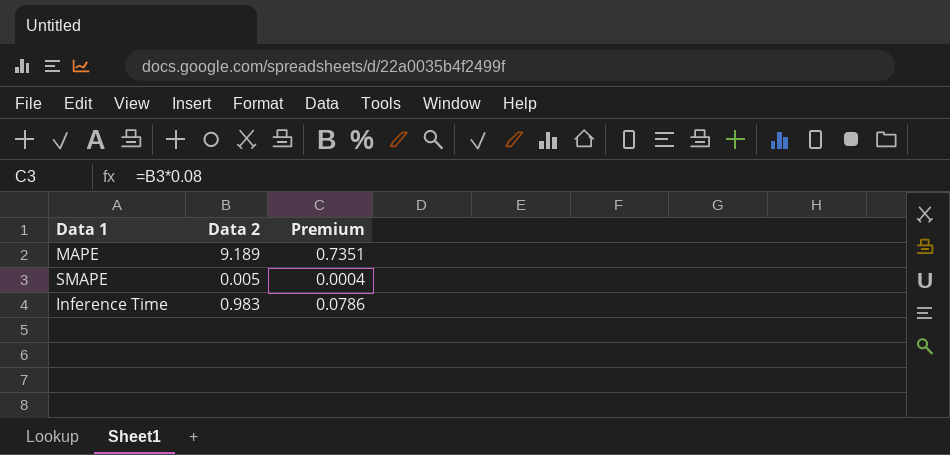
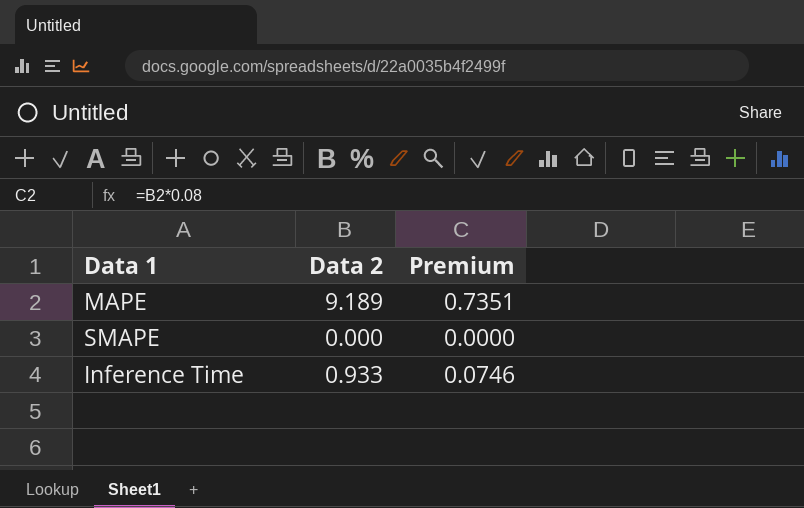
SMAPE | Data 2: 0.005 -> 0.000
SMAPE | Premium: 0.0004 -> 0.0000
Inference Time | Data 2: 0.983 -> 0.933
Inference Time | Premium: 0.0786 -> 0.0746

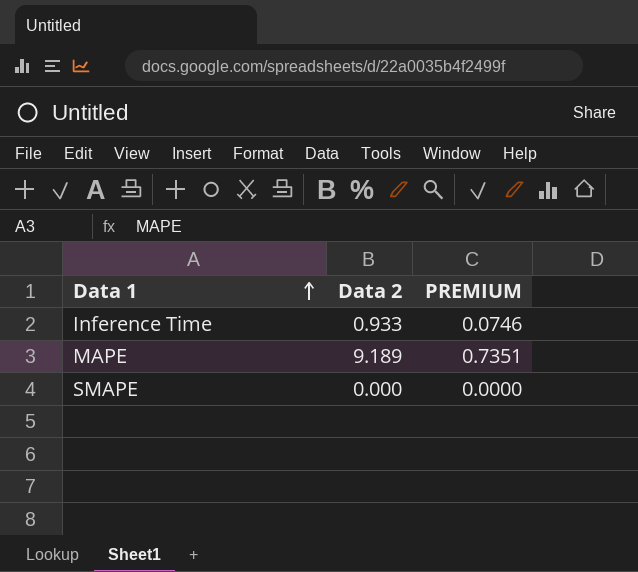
row order: none -> Data 1 ascending
column name: Premium -> PREMIUM

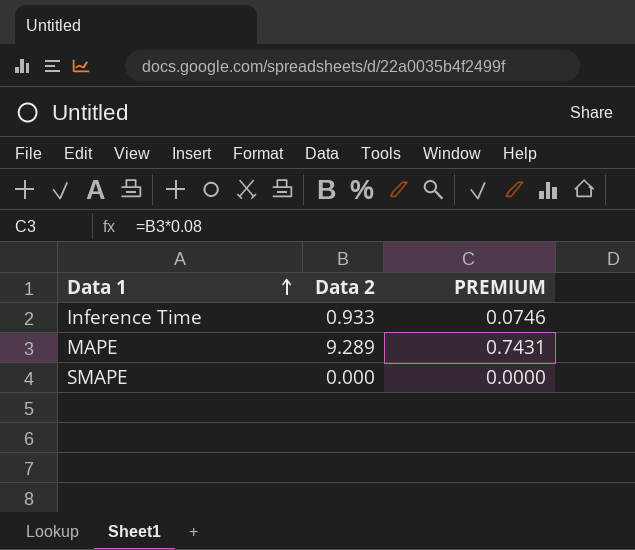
MAPE | Data 2: 9.189 -> 9.289
MAPE | PREMIUM: 0.7351 -> 0.7431

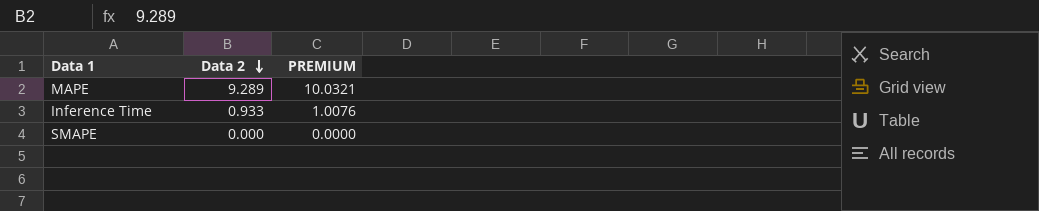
row order: Data 1 ascending -> Data 2 descending
column PREMIUM | formula: [Data 2] * 0.08 -> [Data 2] * 1.08

